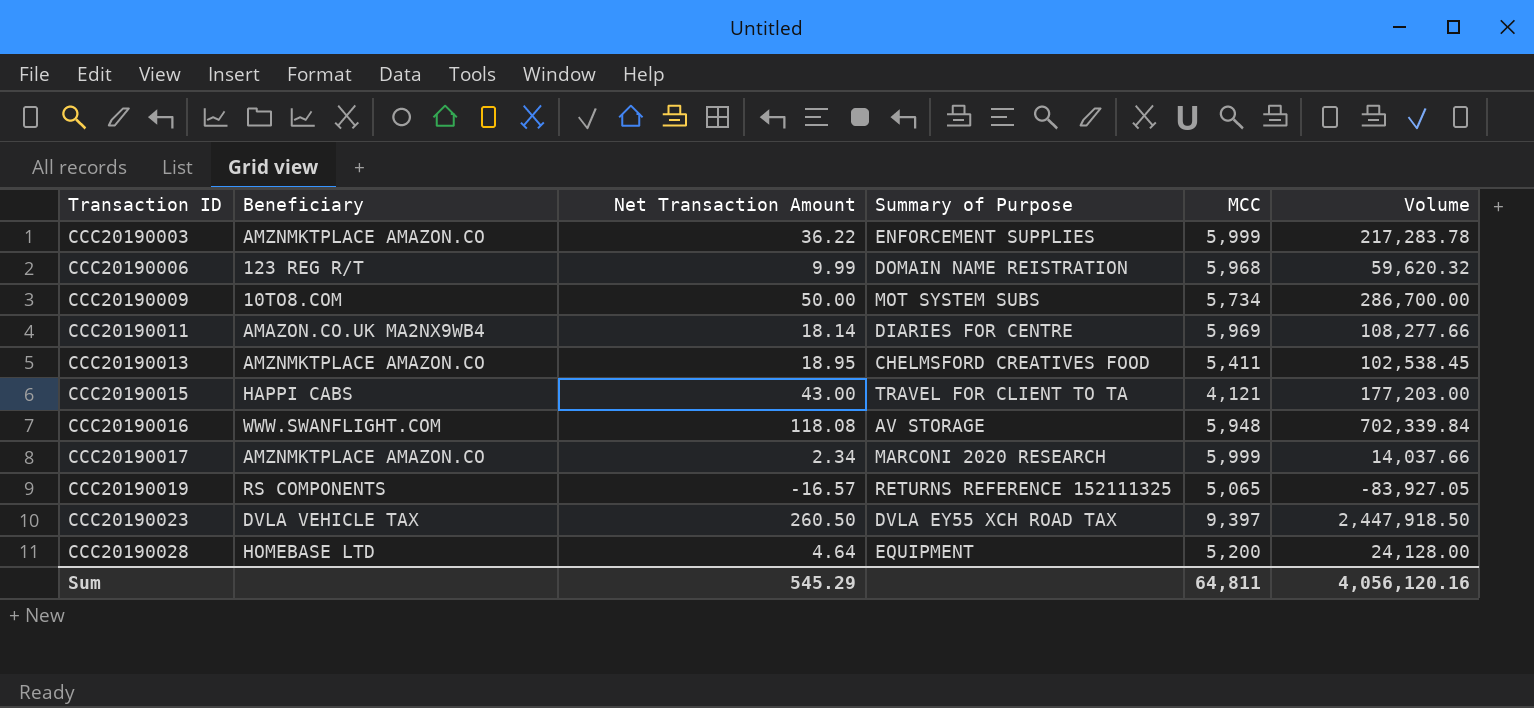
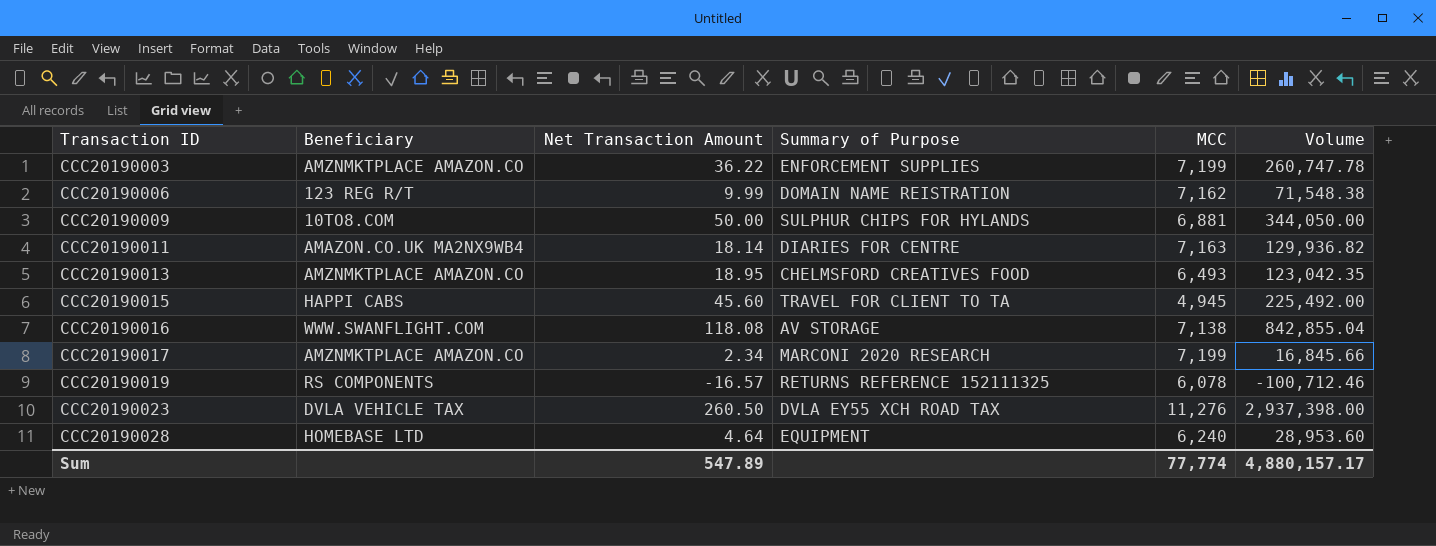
CCC20190003 | MCC: 5,999 -> 7,199
CCC20190003 | Volume: 217,283.78 -> 260,747.78
CCC20190006 | MCC: 5,968 -> 7,162
CCC20190006 | Volume: 59,620.32 -> 71,548.38
CCC20190009 | Summary of Purpose: MOT SYSTEM SUBS -> SULPHUR CHIPS FOR HYLANDS
CCC20190009 | MCC: 5,734 -> 6,881
CCC20190009 | Volume: 286,700.00 -> 344,050.00
CCC20190011 | MCC: 5,969 -> 7,163
CCC20190011 | Volume: 108,277.66 -> 129,936.82
CCC20190013 | MCC: 5,411 -> 6,493
CCC20190013 | Volume: 102,538.45 -> 123,042.35
CCC20190015 | Net Transaction Amount: 43.00 -> 45.60
CCC20190015 | MCC: 4,121 -> 4,945
CCC20190015 | Volume: 177,203.00 -> 225,492.00
CCC20190016 | MCC: 5,948 -> 7,138
CCC20190016 | Volume: 702,339.84 -> 842,855.04
CCC20190017 | MCC: 5,999 -> 7,199
CCC20190017 | Volume: 14,037.66 -> 16,845.66
CCC20190019 | MCC: 5,065 -> 6,078
CCC20190019 | Volume: -83,927.05 -> -100,712.46
CCC20190023 | MCC: 9,397 -> 11,276
CCC20190023 | Volume: 2,447,918.50 -> 2,937,398.00
CCC20190028 | MCC: 5,200 -> 6,240
CCC20190028 | Volume: 24,128.00 -> 28,953.60
Sum | Net Transaction Amount: 545.29 -> 547.89
Sum | MCC: 64,811 -> 77,774
Sum | Volume: 4,056,120.16 -> 4,880,157.17

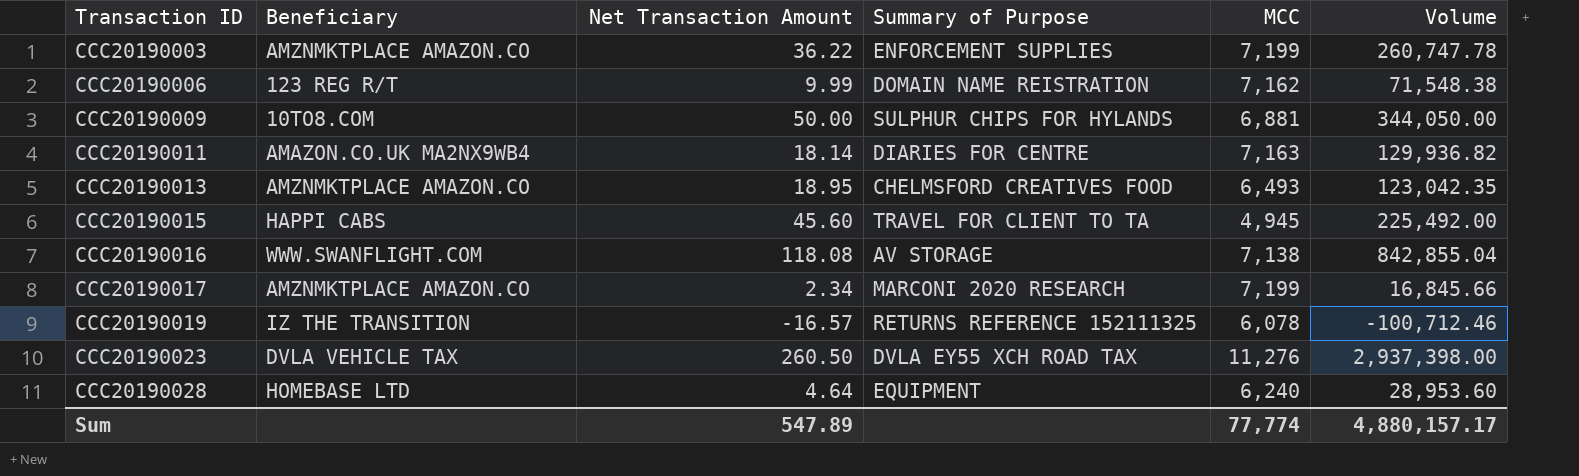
CCC20190019 | Beneficiary: RS COMPONENTS -> IZ THE TRANSITION

